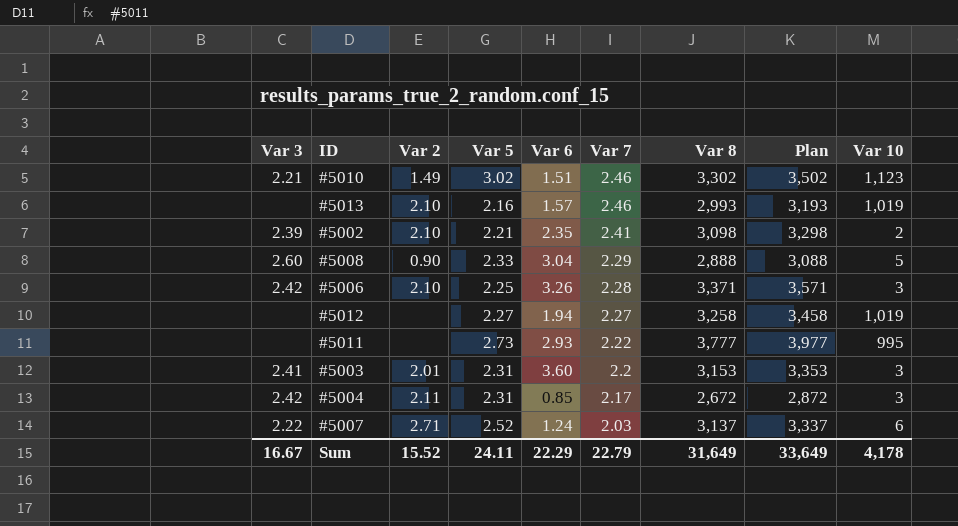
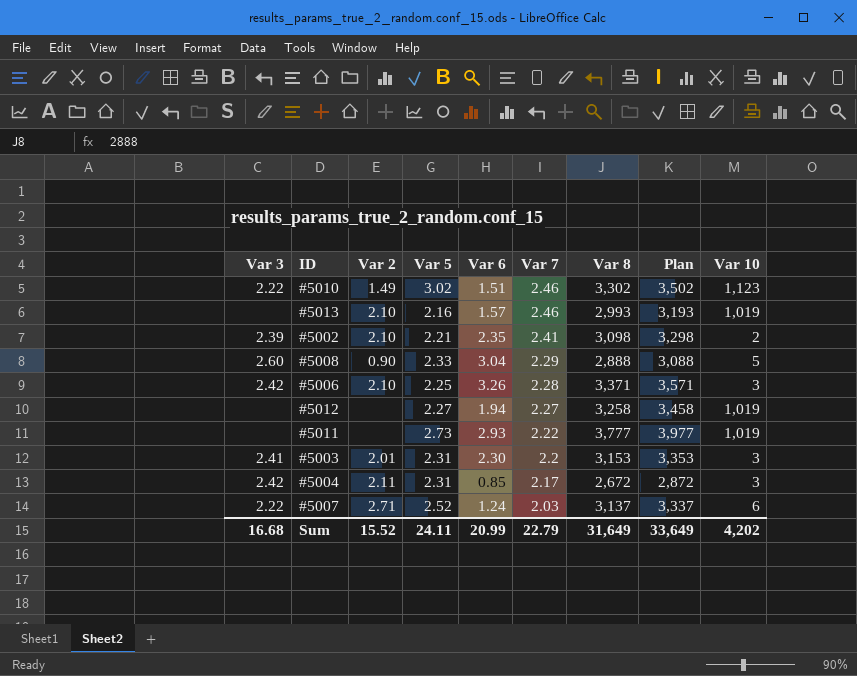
#5010 | Var 3: 2.21 -> 2.22
#5011 | Var 10: 995 -> 1,019
#5003 | Var 6: 3.60 -> 2.30
Sum | Var 3: 16.67 -> 16.68
Sum | Var 6: 22.29 -> 20.99
Sum | Var 10: 4,178 -> 4,202

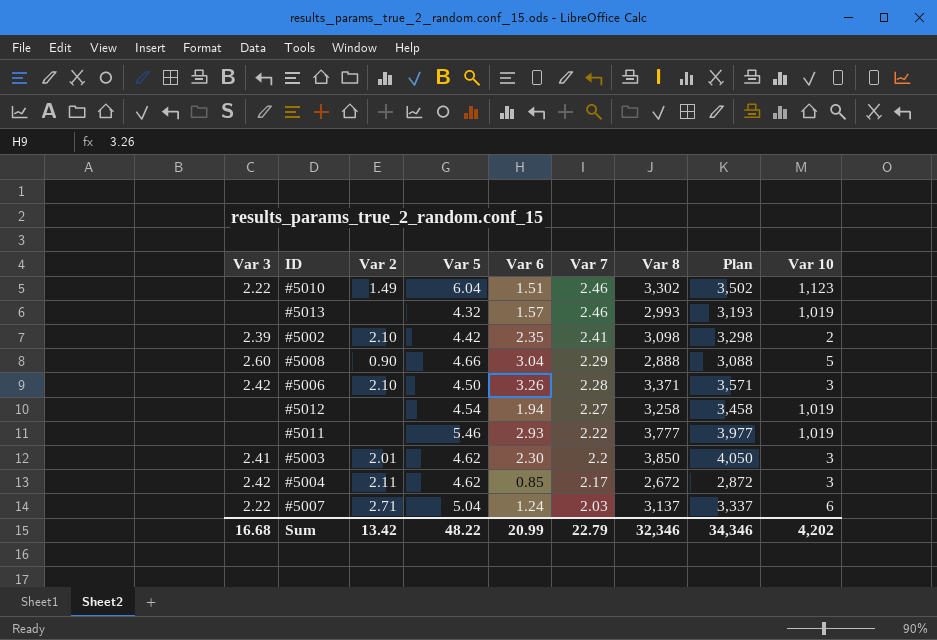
#5010 | Var 5: 3.02 -> 6.04
#5013 | Var 2: 2.10 -> none
#5013 | Var 5: 2.16 -> 4.32
#5002 | Var 5: 2.21 -> 4.42
#5008 | Var 5: 2.33 -> 4.66
#5006 | Var 5: 2.25 -> 4.50
#5012 | Var 5: 2.27 -> 4.54
#5011 | Var 5: 2.73 -> 5.46
#5003 | Var 5: 2.31 -> 4.62
#5003 | Var 8: 3,153 -> 3,850
#5003 | Plan: 3,353 -> 4,050
#5004 | Var 5: 2.31 -> 4.62
#5007 | Var 5: 2.52 -> 5.04
Sum | Var 2: 15.52 -> 13.42
Sum | Var 5: 24.11 -> 48.22
Sum | Var 8: 31,649 -> 32,346
Sum | Plan: 33,649 -> 34,346

